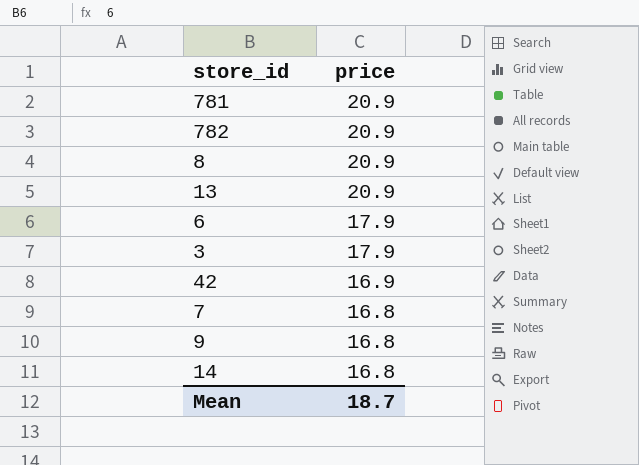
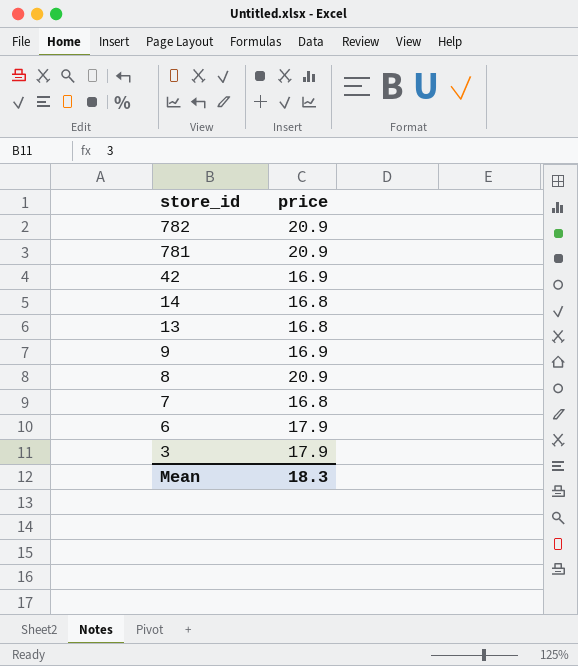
row order: price descending -> store_id descending
13 | price: 20.9 -> 16.8
9 | price: 16.8 -> 16.9
Mean | price: 18.7 -> 18.3

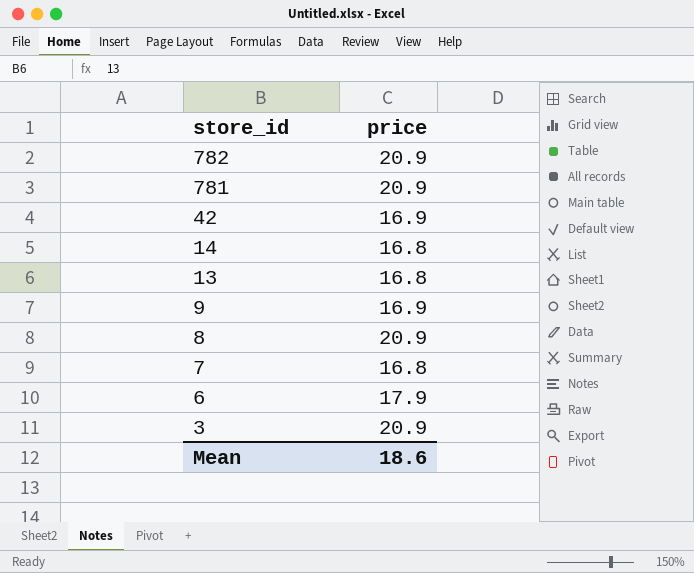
3 | price: 17.9 -> 20.9
Mean | price: 18.3 -> 18.6

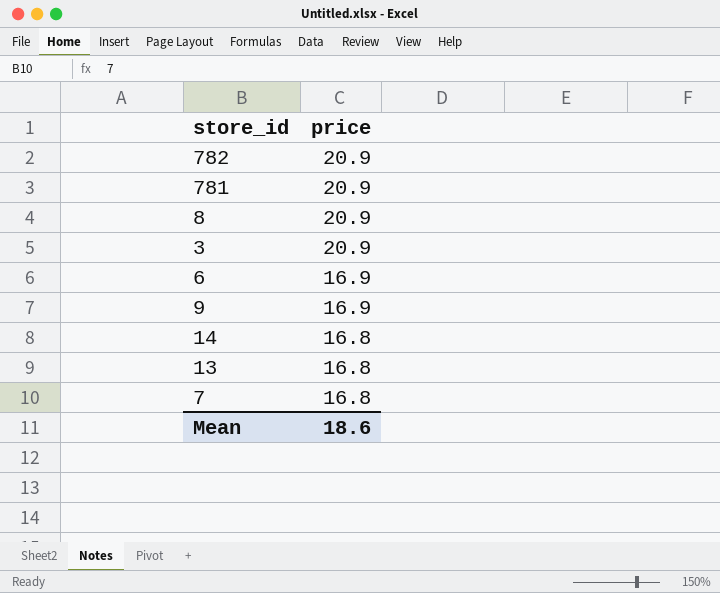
row order: store_id descending -> price descending
row 42: 16.9 -> none
6 | price: 17.9 -> 16.9

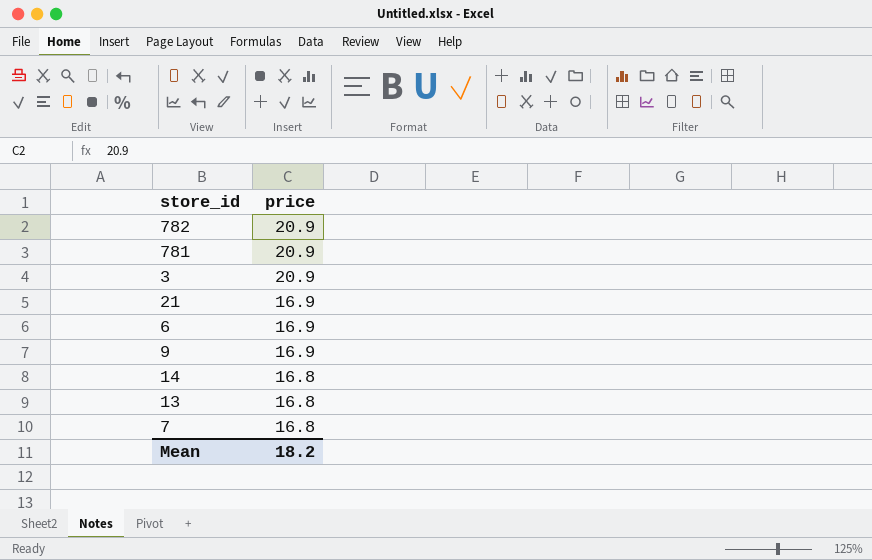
row 8: 20.9 -> none
row 21: none -> 16.9
Mean | price: 18.6 -> 18.2

